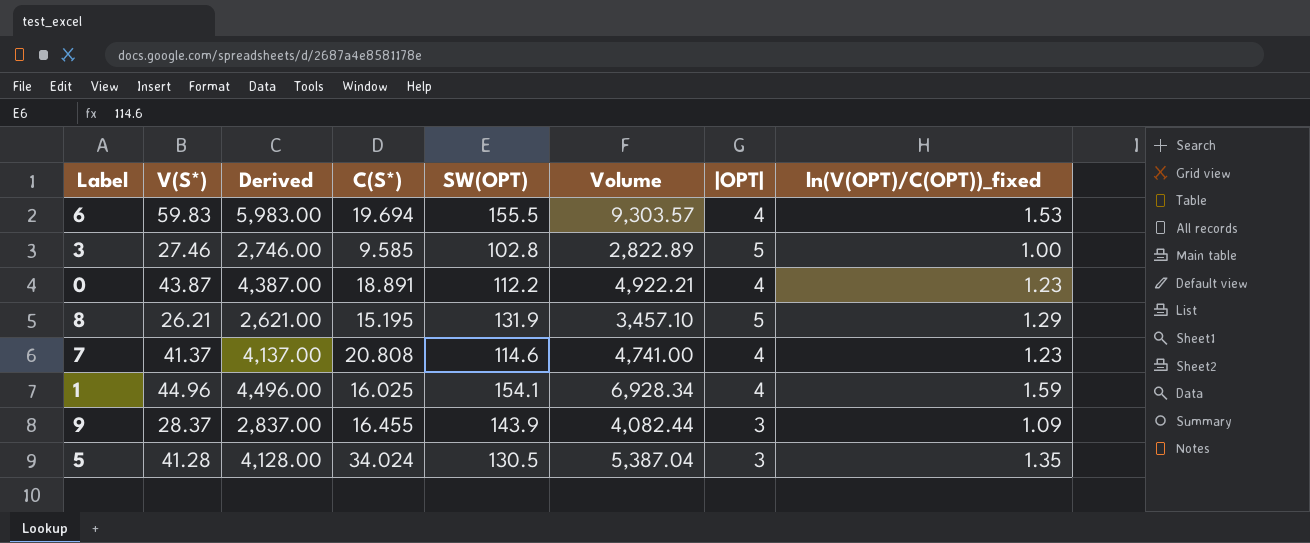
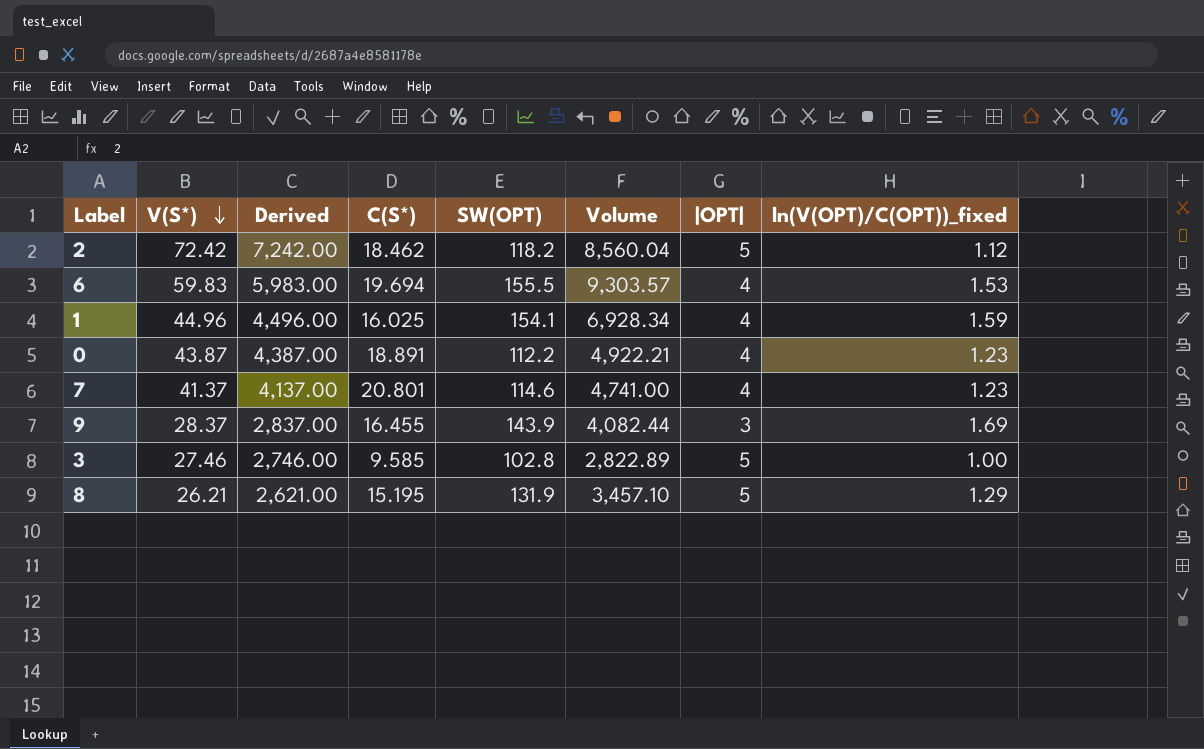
row order: none -> V(S*) descending
row 5: 41.28 | 4,128.00 | 34.024 | 130.5 | 5,387.04 | 3 | 1.35 -> none
row 2: none -> 72.42 | 7,242.00 | 18.462 | 118.2 | 8,560.04 | 5 | 1.12
7 | C(S*): 20.808 -> 20.801
9 | ln(V(OPT)/C(OPT))_fixed: 1.09 -> 1.69

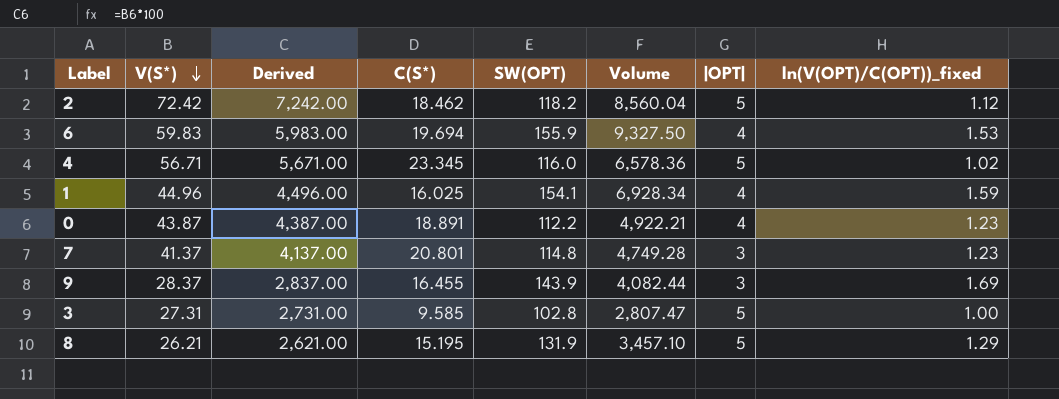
6 | SW(OPT): 155.5 -> 155.9
6 | Volume: 9,303.57 -> 9,327.50
row 4: none -> 56.71 | 5,671.00 | 23.345 | 116.0 | 6,578.36 | 5 | 1.02
7 | SW(OPT): 114.6 -> 114.8
7 | Volume: 4,741.00 -> 4,749.28
7 | |OPT|: 4 -> 3
3 | V(S*): 27.46 -> 27.31
3 | Derived: 2,746.00 -> 2,731.00
3 | Volume: 2,822.89 -> 2,807.47

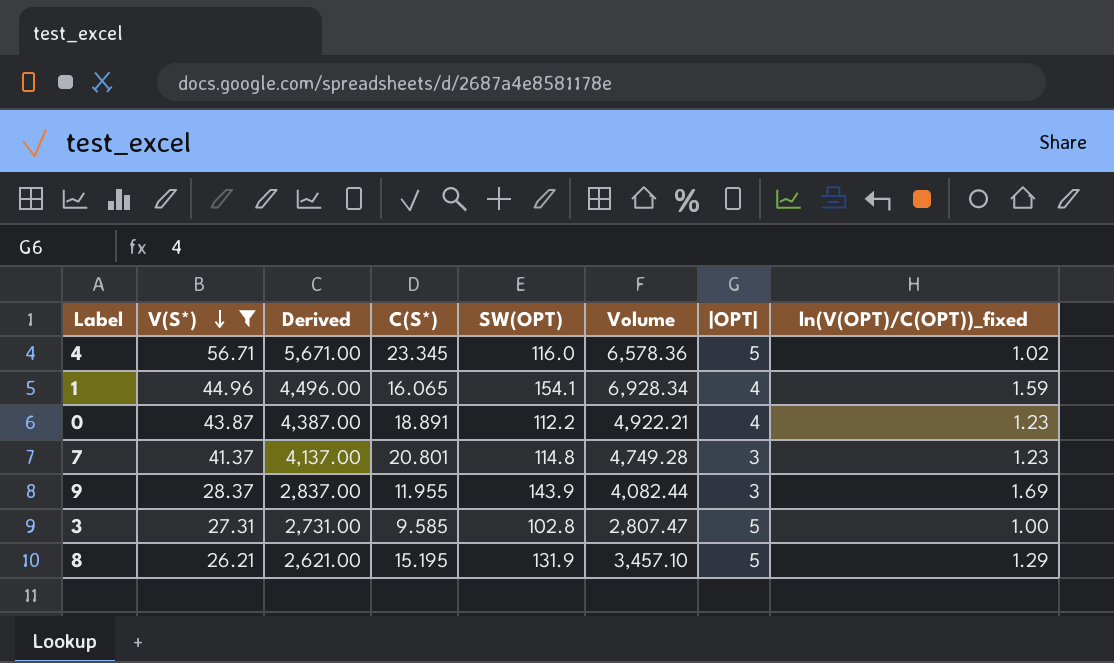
filter: none -> V(S*) <= 56.71
1 | C(S*): 16.025 -> 16.065
9 | C(S*): 16.455 -> 11.955

